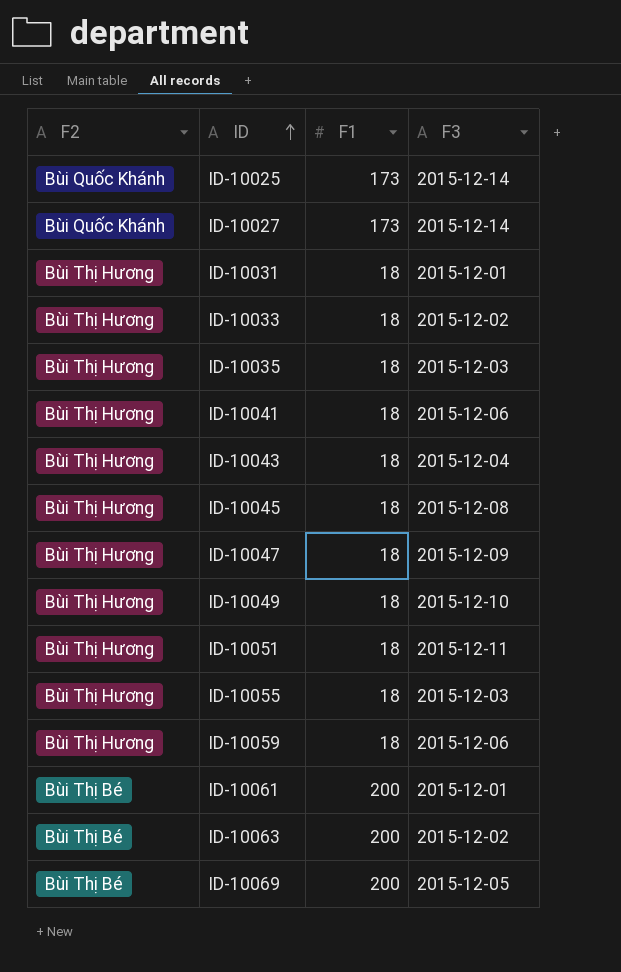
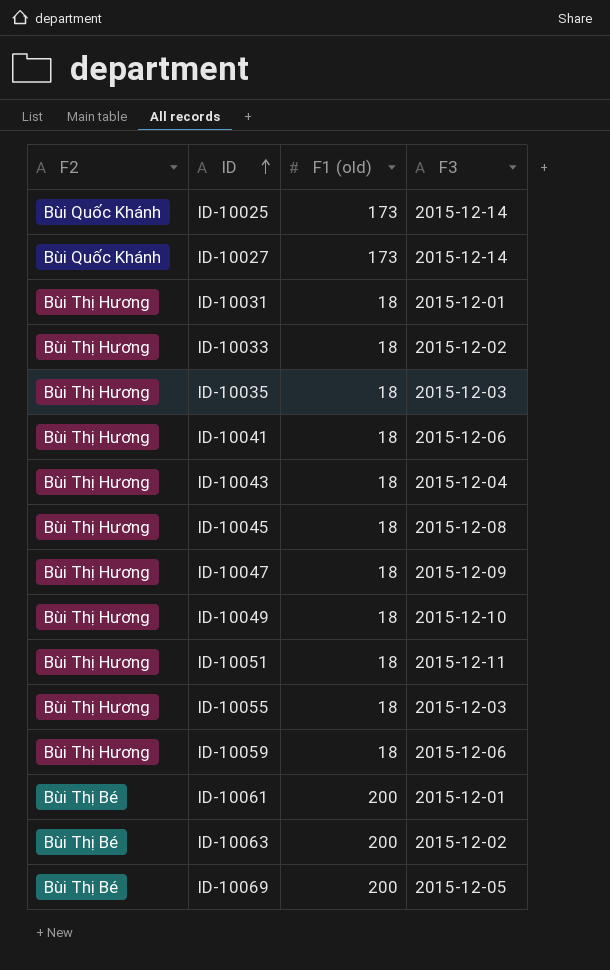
column name: F1 -> F1 (old)

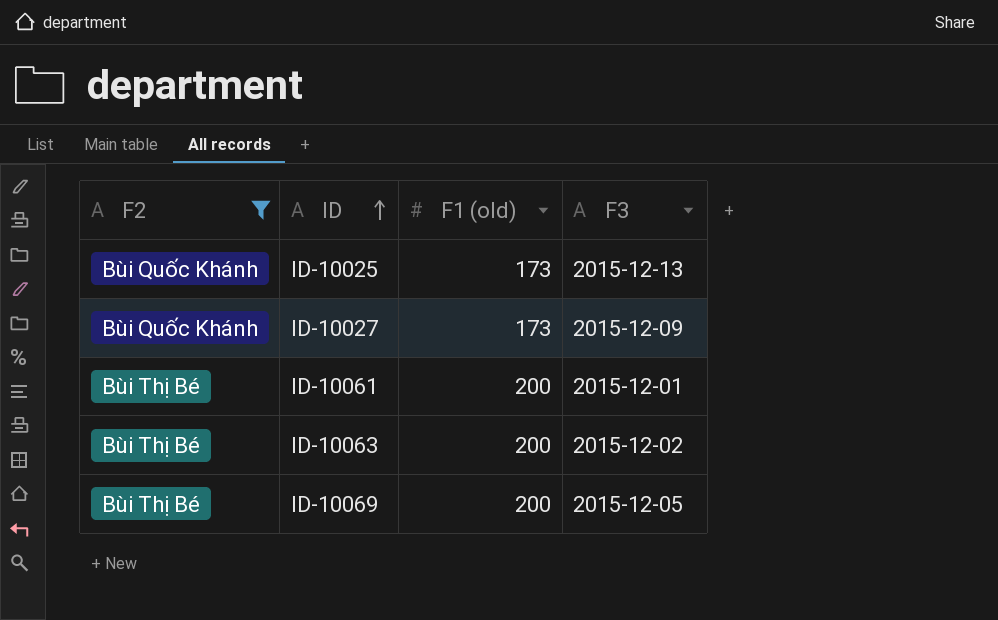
filter: none -> F2 != Bùi Thị Hương
ID-10025 | F3: 2015-12-14 -> 2015-12-13
ID-10027 | F3: 2015-12-14 -> 2015-12-09

